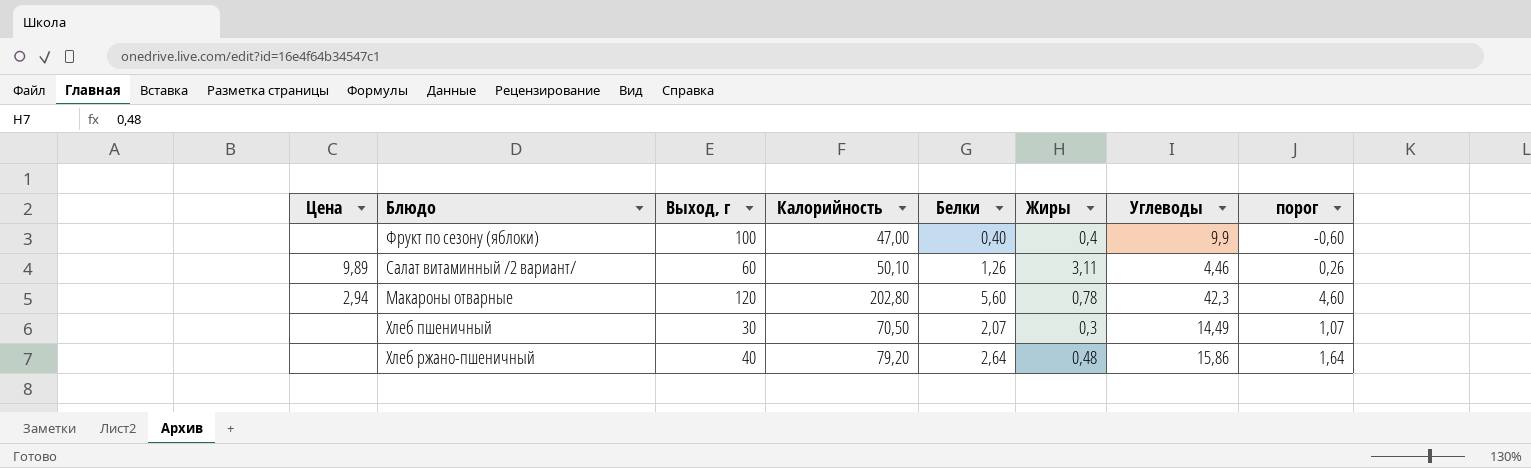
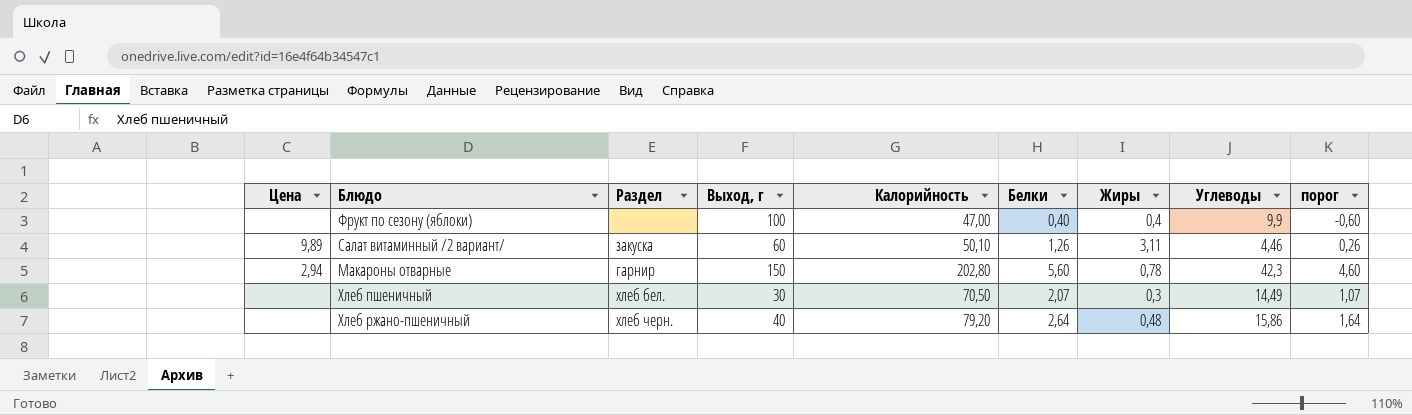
column Раздел | position: none -> 3
Макароны отварные | Выход, г: 120 -> 150

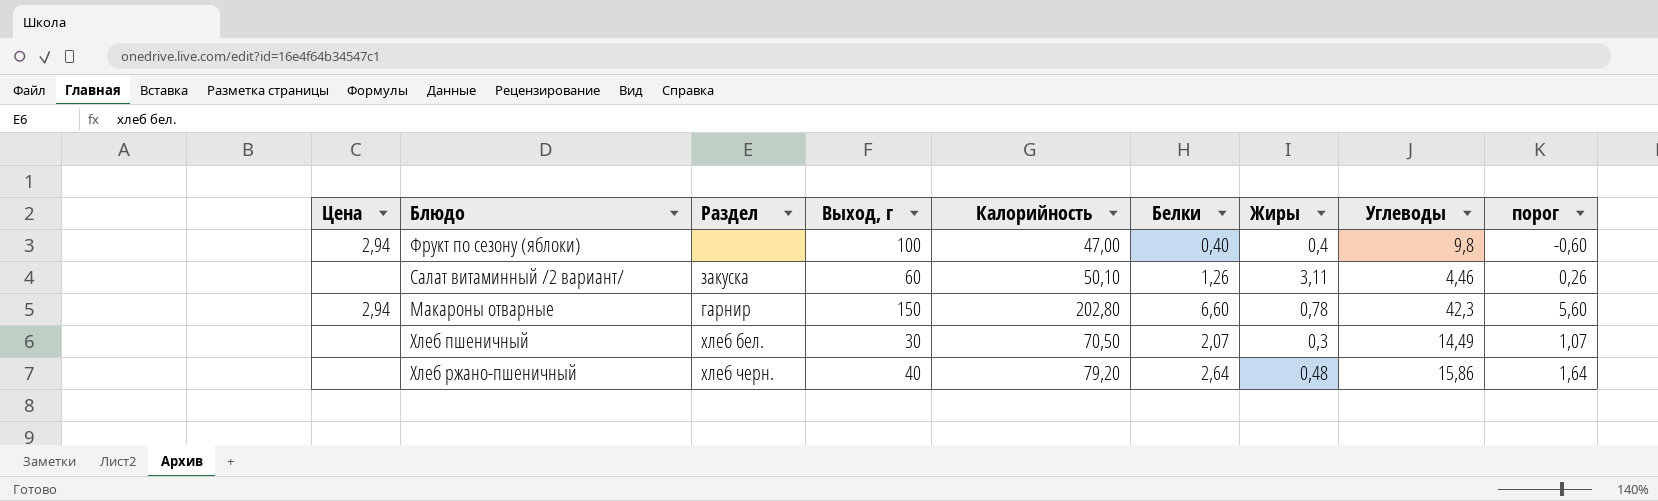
Фрукт по сезону (яблоки) | Цена: none -> 2,94
Фрукт по сезону (яблоки) | Углеводы: 9,9 -> 9,8
Салат витаминный /2 вариант/ | Цена: 9,89 -> none
Макароны отварные | Белки: 5,60 -> 6,60
Макароны отварные | порог: 4,60 -> 5,60

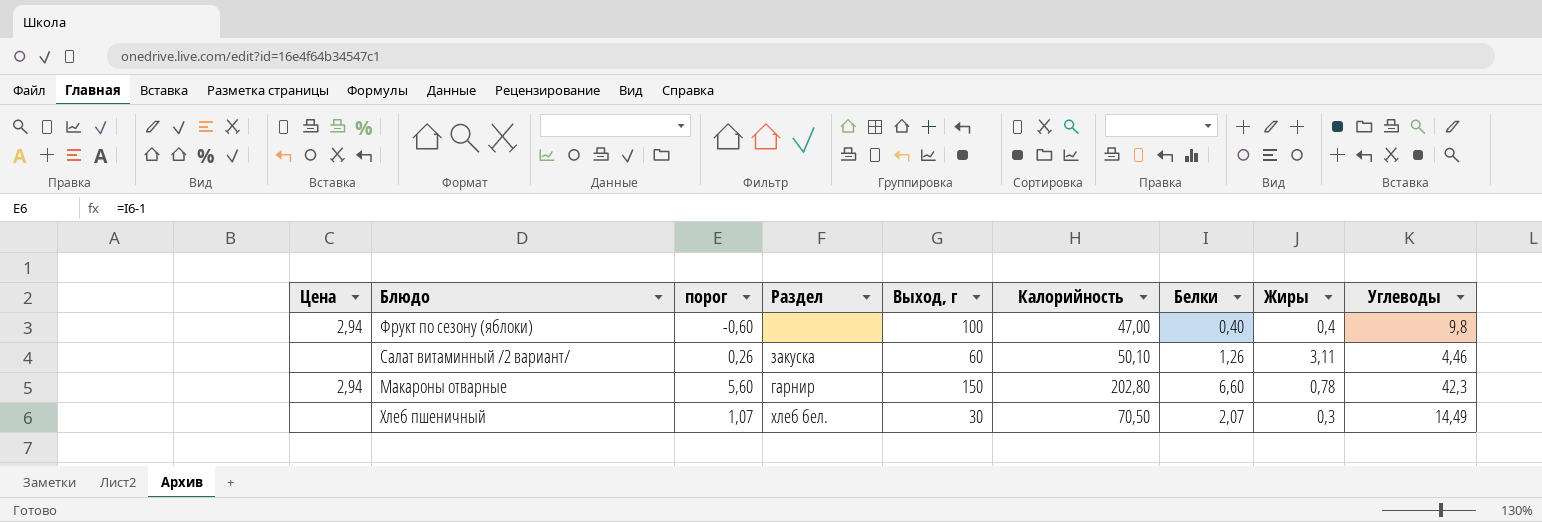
column порог | position: 9 -> 3
row Хлеб ржано-пшеничный: none | хлеб черн. | 40 | 79,20 | 2,64 | 0,48 | 15,86 | 1,64 -> none

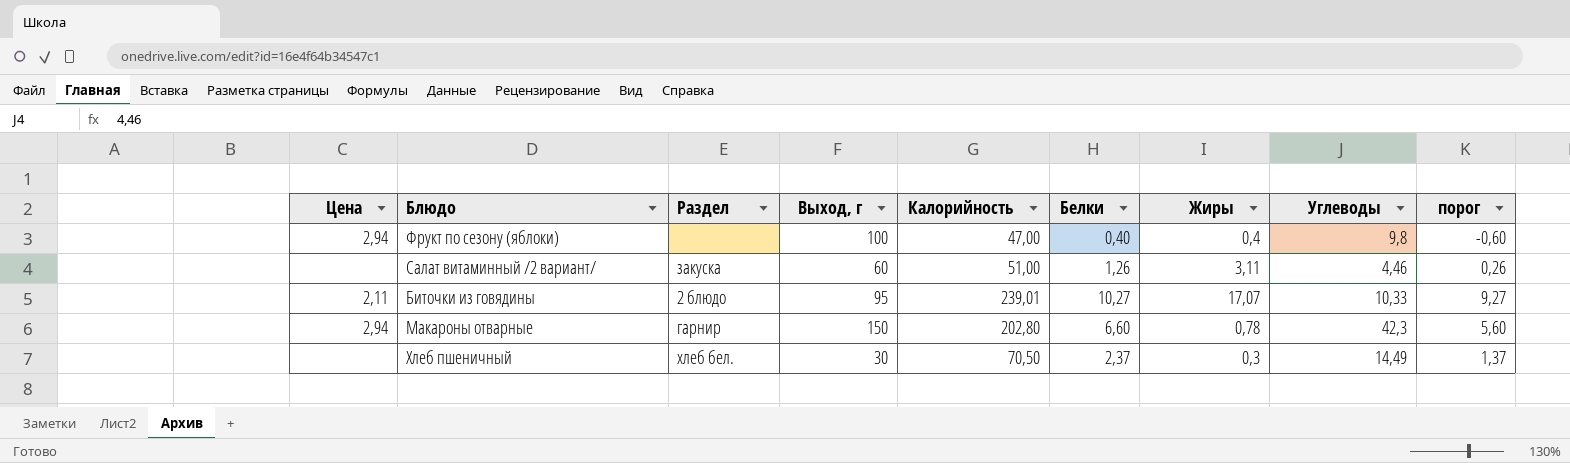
column порог | position: 3 -> 9
Салат витаминный /2 вариант/ | Калорийность: 50,10 -> 51,00
row Биточки из говядины: none -> 2,11 | 2 блюдо | 95 | 239,01 | 10,27 | 17,07 | 10,33 | 9,27
Хлеб пшеничный | Белки: 2,07 -> 2,37
Хлеб пшеничный | порог: 1,07 -> 1,37

